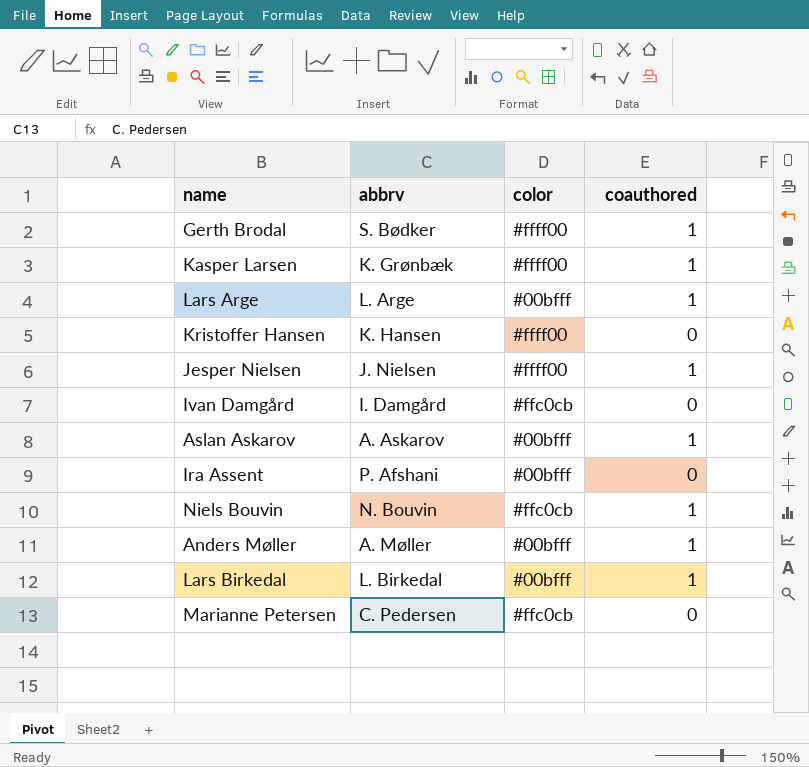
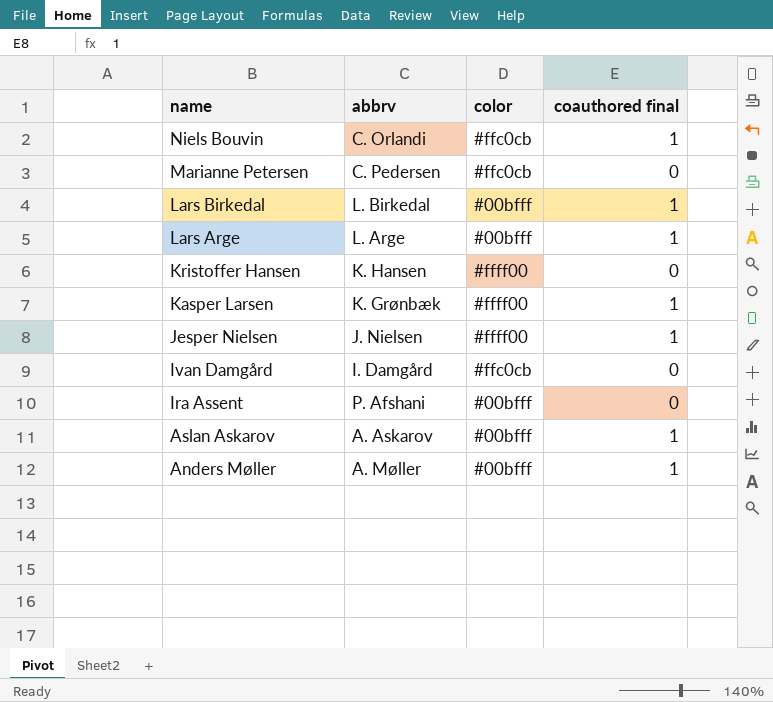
row order: none -> name descending
column name: coauthored -> coauthored final
row Gerth Brodal: S. Bødker | #ffff00 | 1 -> none
Niels Bouvin | abbrv: N. Bouvin -> C. Orlandi

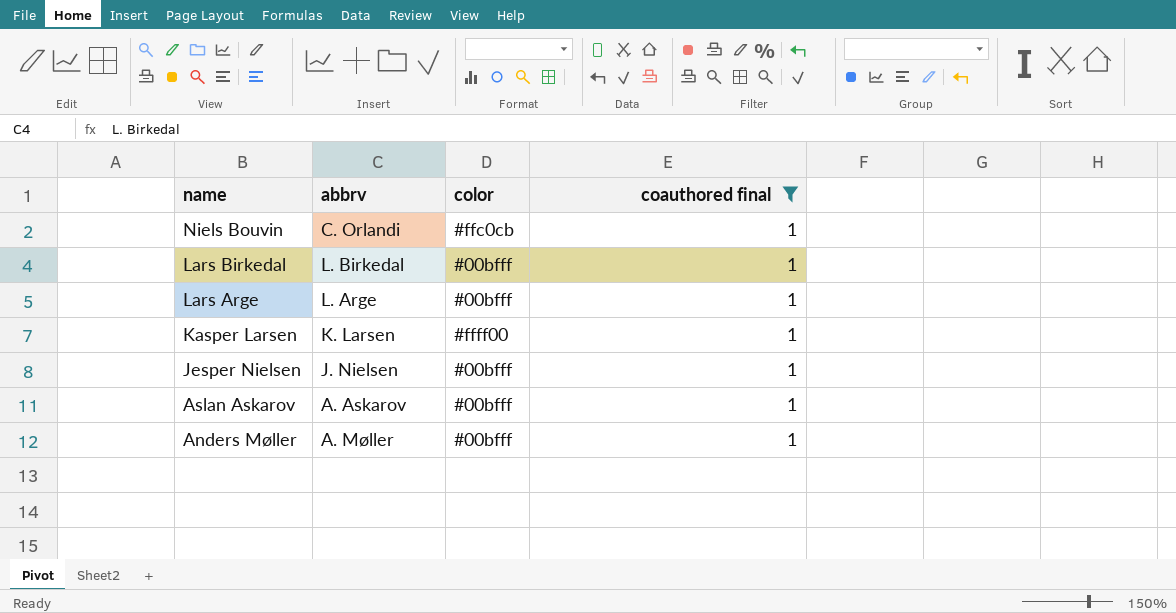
filter: none -> coauthored final = 1
Kasper Larsen | abbrv: K. Grønbæk -> K. Larsen
Jesper Nielsen | color: #ffff00 -> #00bfff

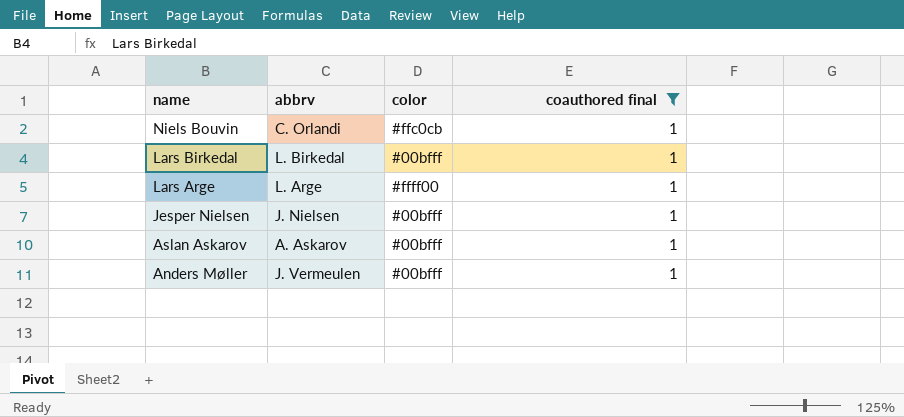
row Kasper Larsen: K. Larsen | #ffff00 | 1 -> none
Lars Arge | color: #00bfff -> #ffff00
Anders Møller | abbrv: A. Møller -> J. Vermeulen

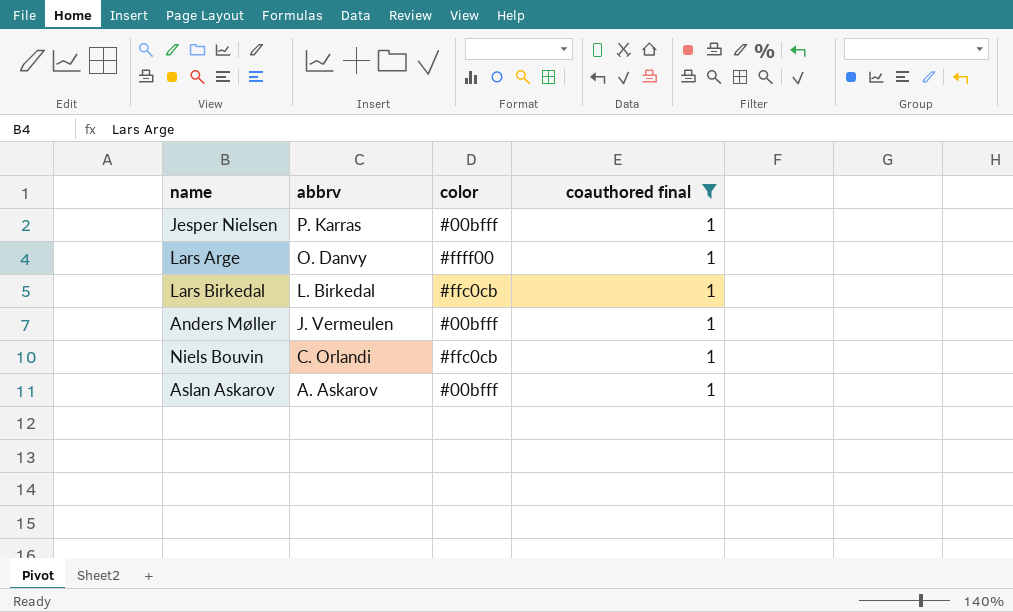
row order: name descending -> abbrv descending
Jesper Nielsen | abbrv: J. Nielsen -> P. Karras
Lars Arge | abbrv: L. Arge -> O. Danvy
Lars Birkedal | color: #00bfff -> #ffc0cb

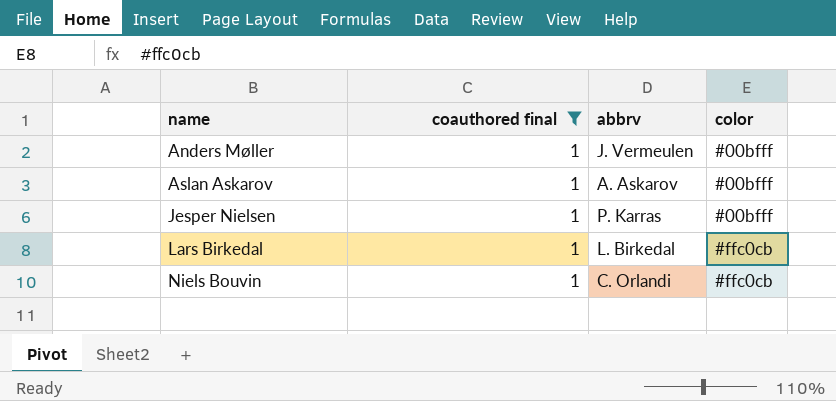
row order: abbrv descending -> name ascending
column coauthored final | position: 4 -> 2
row Lars Arge: O. Danvy | #ffff00 | 1 -> none

